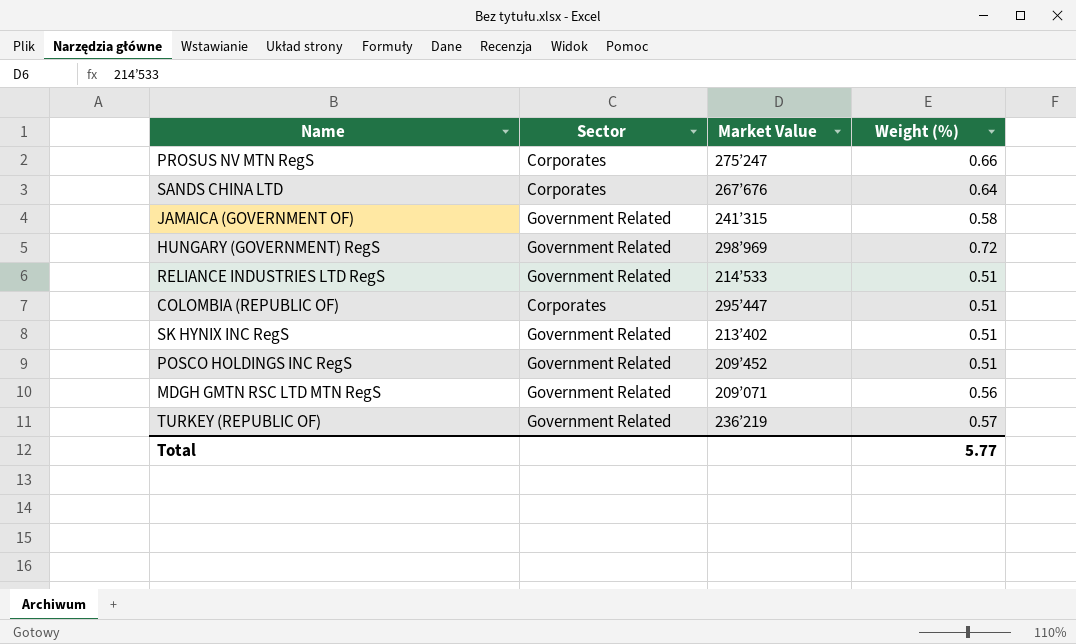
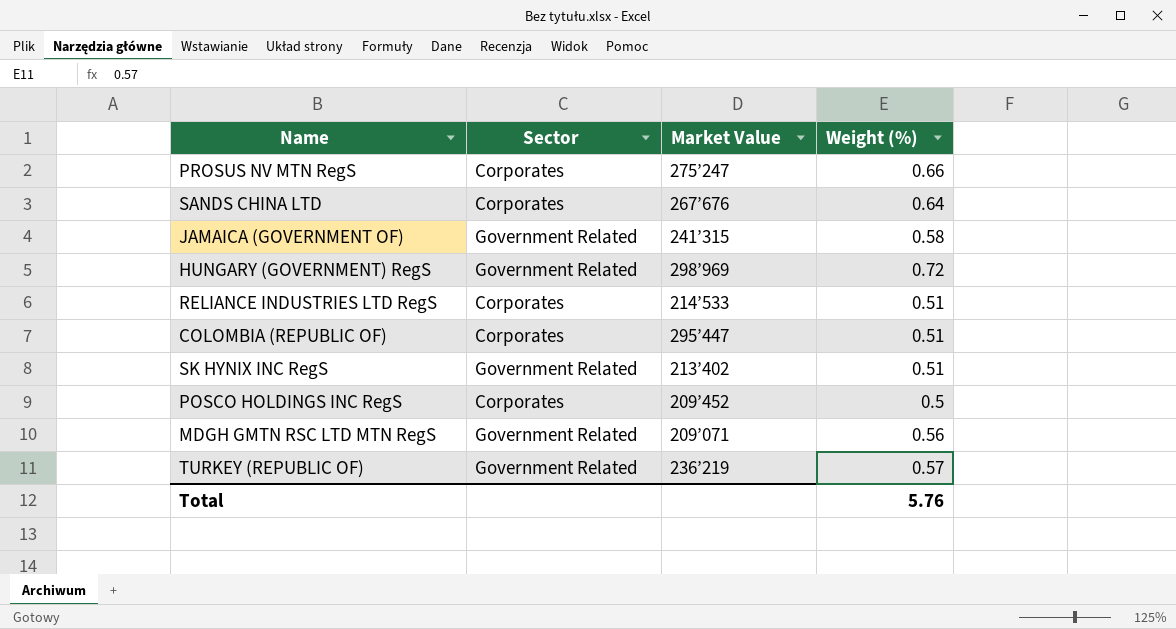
RELIANCE INDUSTRIES LTD RegS | Sector: Government Related -> Corporates
POSCO HOLDINGS INC RegS | Sector: Government Related -> Corporates
POSCO HOLDINGS INC RegS | Weight (%): 0.51 -> 0.5
Total | Weight (%): 5.77 -> 5.76

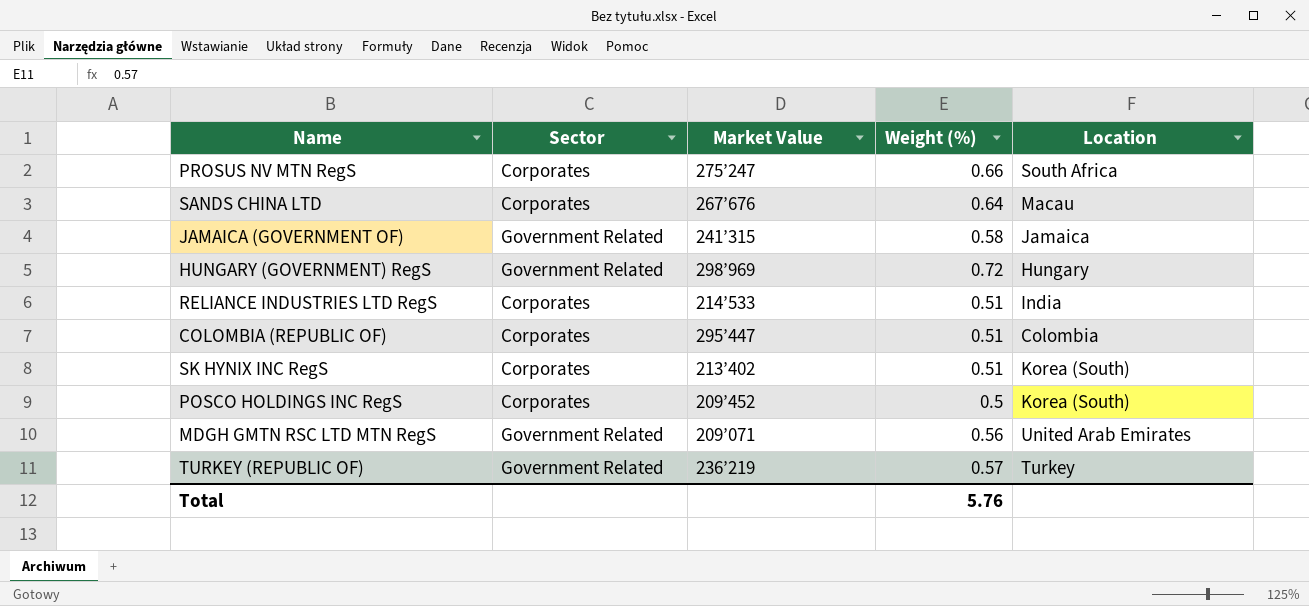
column Location | position: none -> 5
SK HYNIX INC RegS | Sector: Government Related -> Corporates

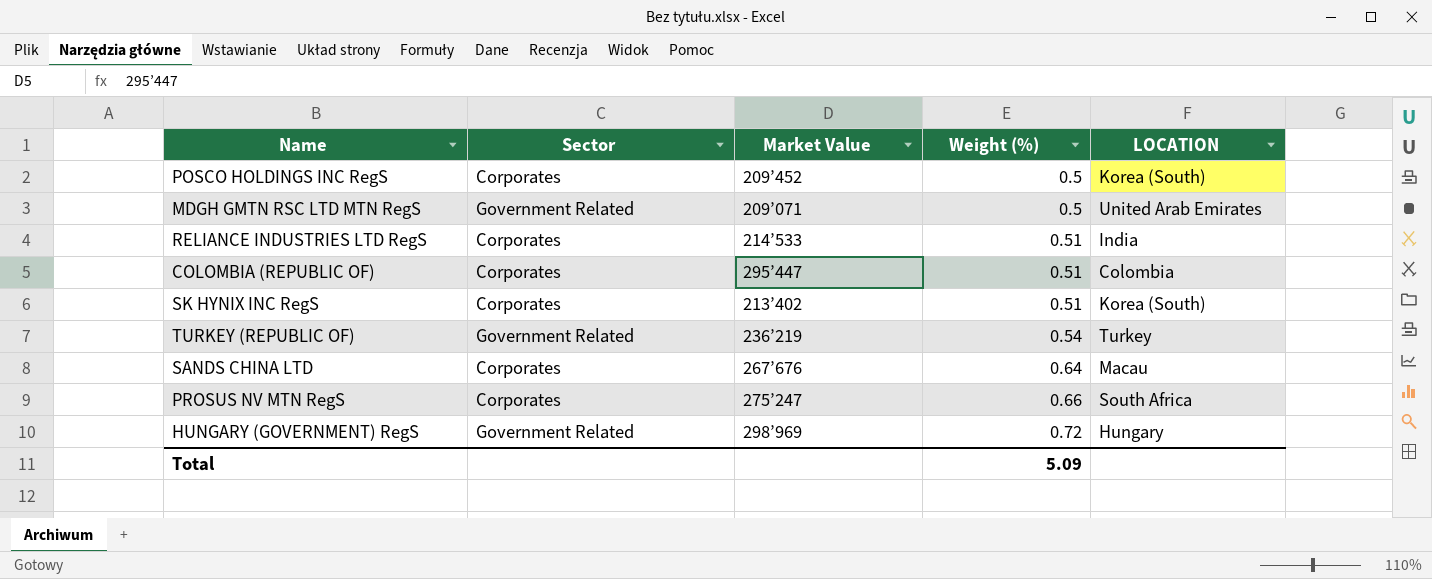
row order: none -> Weight (%) ascending
column name: Location -> LOCATION
row JAMAICA (GOVERNMENT OF): Government Related | 241’315 | 0.58 | Jamaica -> none
MDGH GMTN RSC LTD MTN RegS | Weight (%): 0.56 -> 0.5
TURKEY (REPUBLIC OF) | Weight (%): 0.57 -> 0.54
Total | Weight (%): 5.76 -> 5.09

